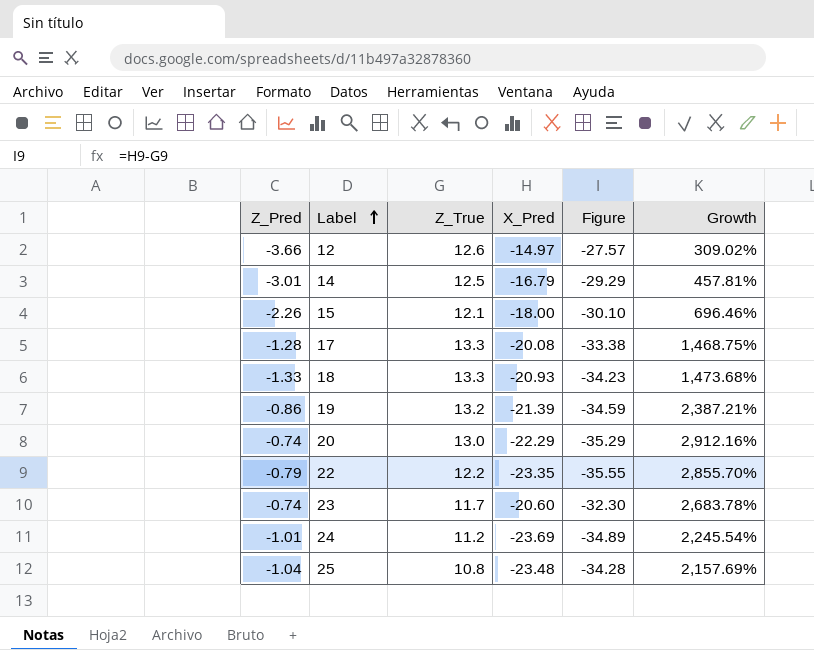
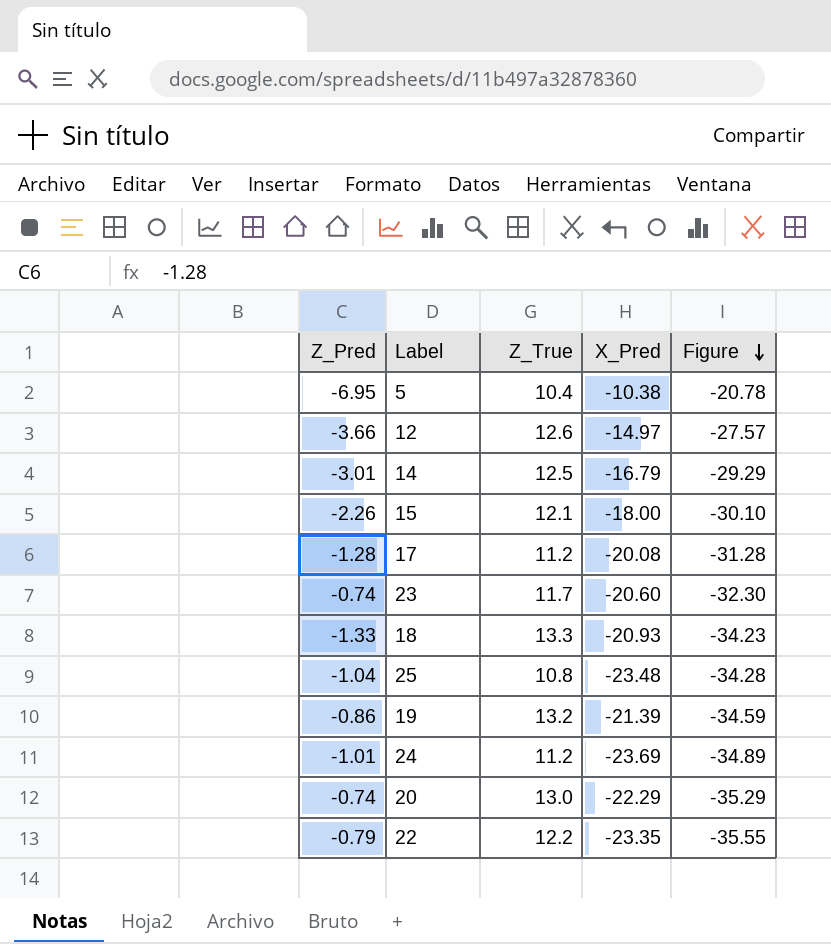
row order: Label ascending -> Figure descending
column Growth | formula: ([X_Pred] - [Z_Pred]) / [Z_Pred] -> none
row 5: none -> -6.95 | 10.4 | -10.38 | -20.78
17 | Z_True: 13.3 -> 11.2
17 | Figure: -33.38 -> -31.28

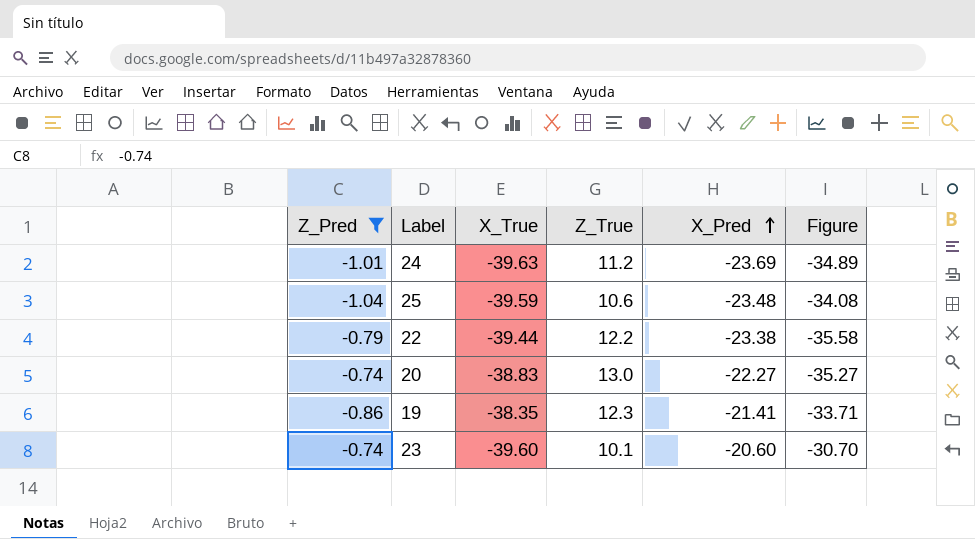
filter: none -> Z_Pred >= -1.04
row order: Figure descending -> X_Pred ascending
column X_True | position: none -> 3
25 | Z_True: 10.8 -> 10.6
25 | Figure: -34.28 -> -34.08
22 | X_Pred: -23.35 -> -23.38
22 | Figure: -35.55 -> -35.58
20 | X_Pred: -22.29 -> -22.27
20 | Figure: -35.29 -> -35.27
19 | Z_True: 13.2 -> 12.3
19 | X_Pred: -21.39 -> -21.41
19 | Figure: -34.59 -> -33.71
23 | Z_True: 11.7 -> 10.1
23 | Figure: -32.30 -> -30.70

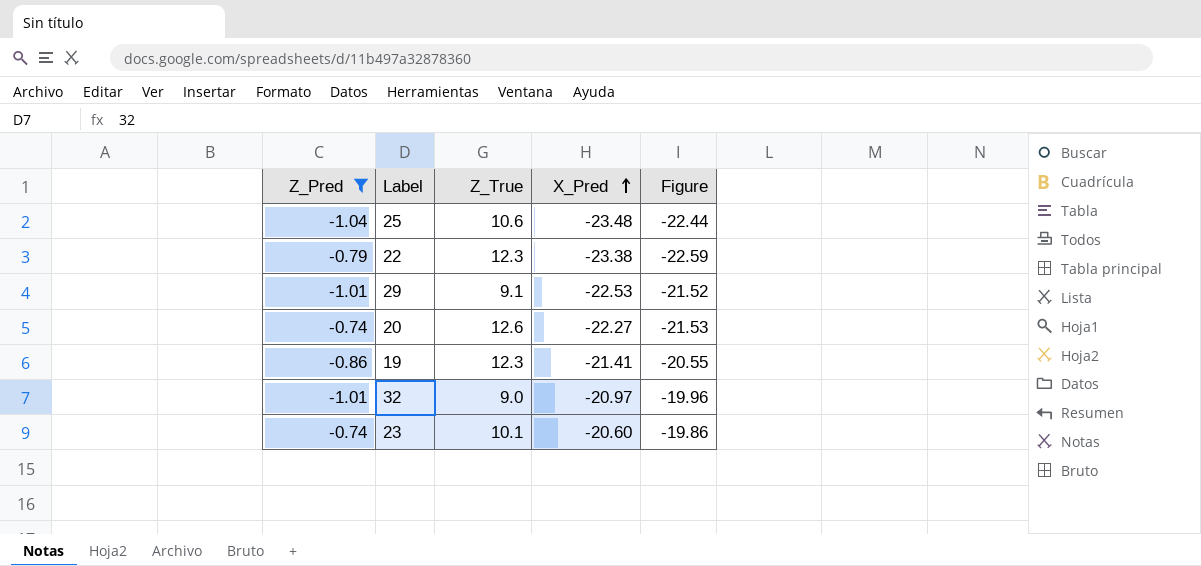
column X_True | position: 3 -> none
column Figure | formula: [X_Pred] - [Z_True] -> [X_Pred] - [Z_Pred]
row 24: -1.01 | -39.63 | 11.2 | -23.69 | -34.89 -> none
22 | Z_True: 12.2 -> 12.3
row 29: none -> -1.01 | 9.1 | -22.53 | -21.52
20 | Z_True: 13.0 -> 12.6
row 32: none -> -1.01 | 9.0 | -20.97 | -19.96

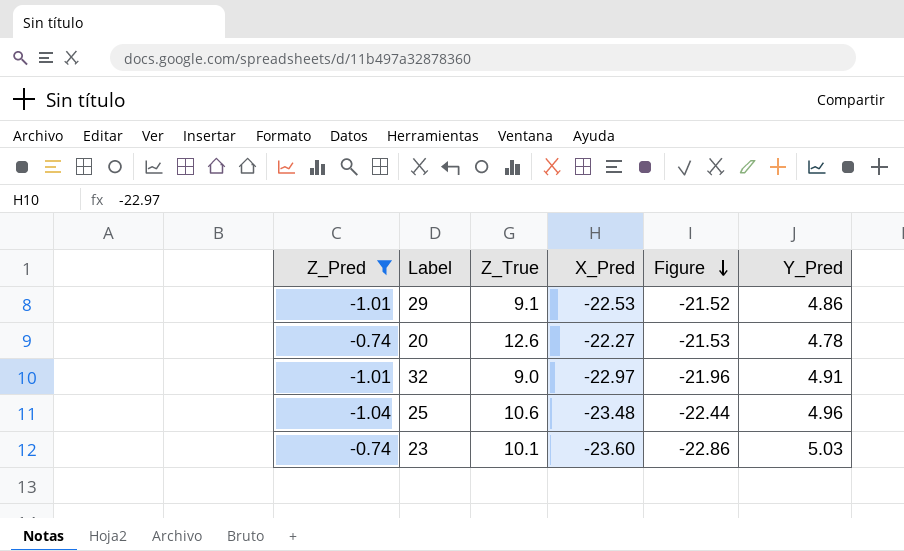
row order: X_Pred ascending -> Figure descending
column Y_Pred | position: none -> 6
row 22: -0.79 | 12.3 | -23.38 | -22.59 -> none
row 19: -0.86 | 12.3 | -21.41 | -20.55 -> none
32 | X_Pred: -20.97 -> -22.97
32 | Figure: -19.96 -> -21.96
23 | X_Pred: -20.60 -> -23.60
23 | Figure: -19.86 -> -22.86

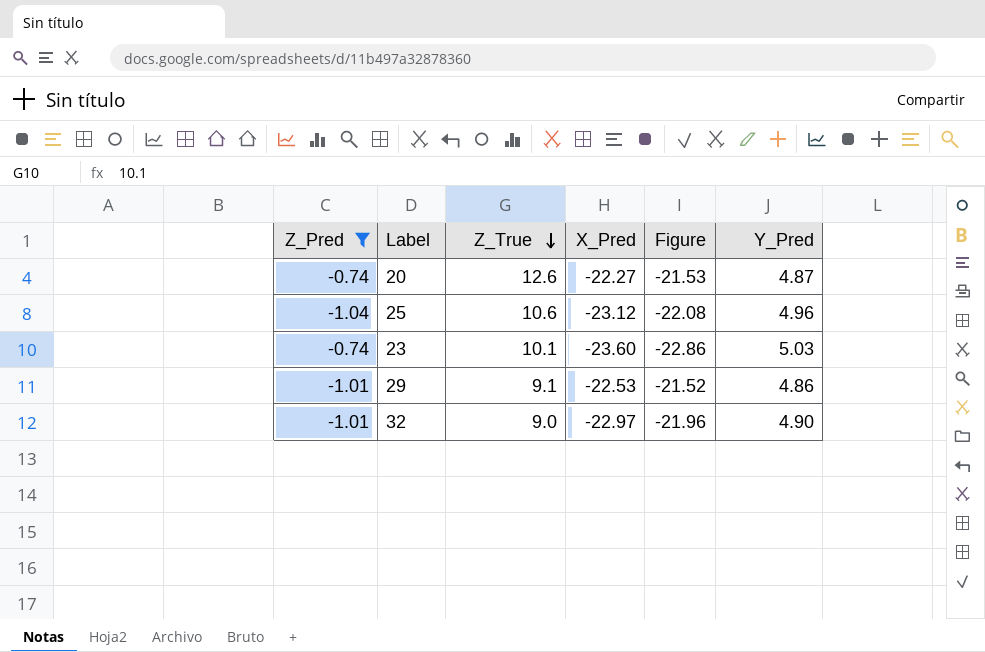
row order: Figure descending -> Z_True descending
20 | Y_Pred: 4.78 -> 4.87
25 | X_Pred: -23.48 -> -23.12
25 | Figure: -22.44 -> -22.08
32 | Y_Pred: 4.91 -> 4.90

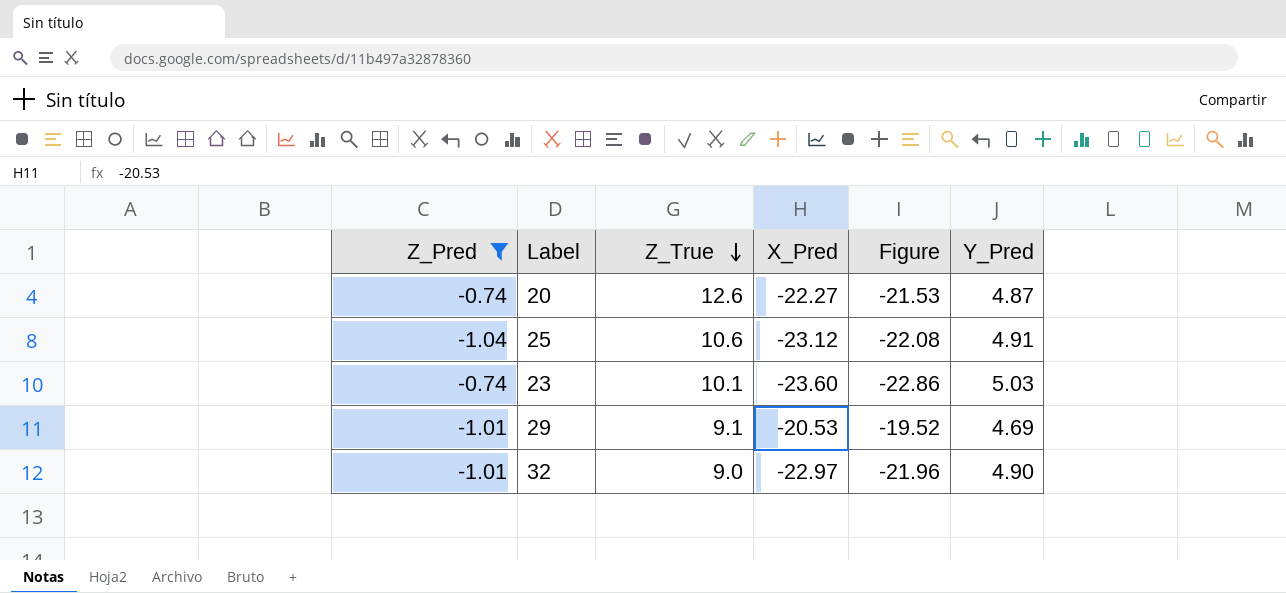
25 | Y_Pred: 4.96 -> 4.91
29 | X_Pred: -22.53 -> -20.53
29 | Figure: -21.52 -> -19.52
29 | Y_Pred: 4.86 -> 4.69

